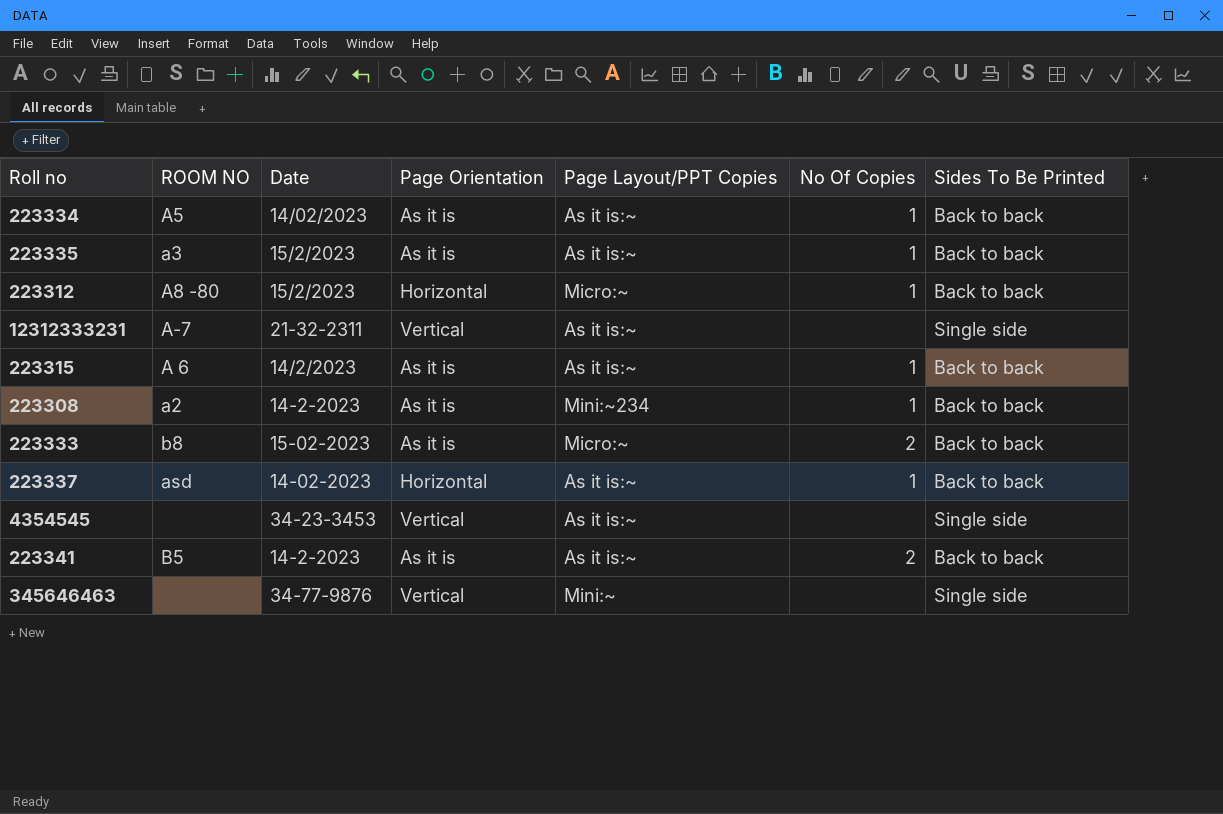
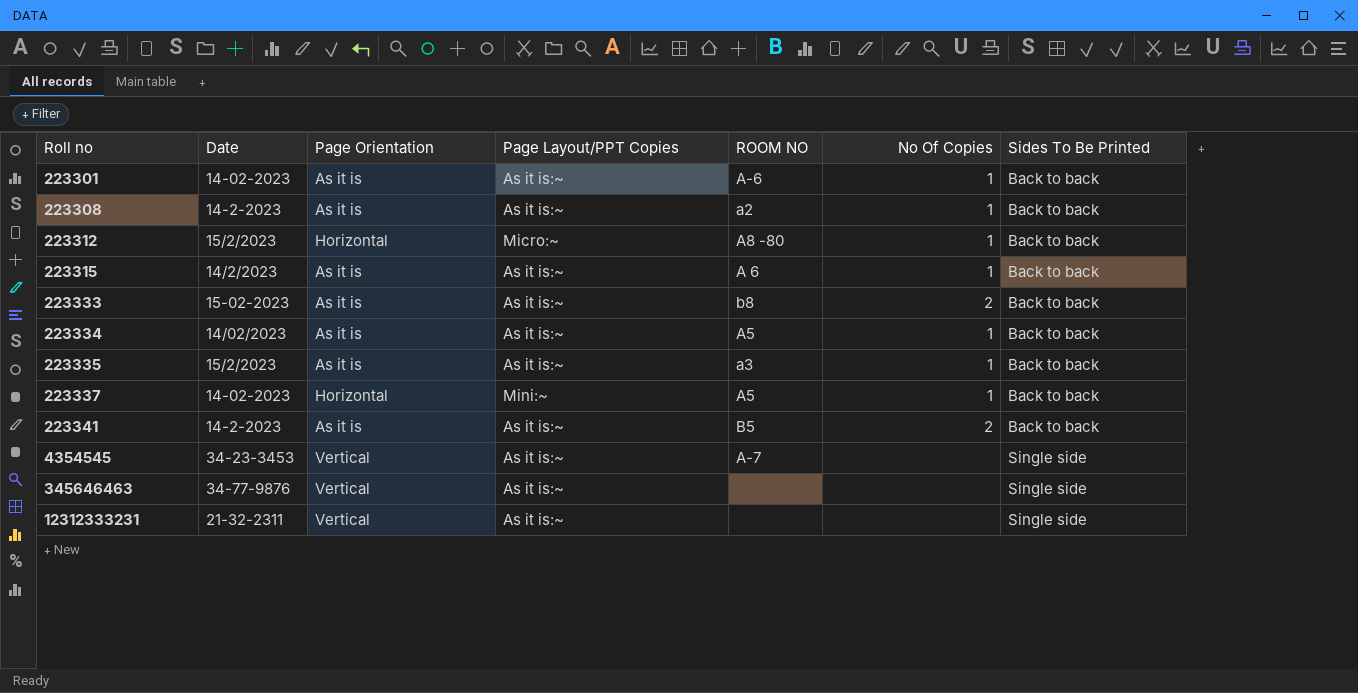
row order: none -> Roll no ascending
column ROOM NO | position: 2 -> 5
row 223301: none -> 14-02-2023 | As it is | As it is:~ | A-6 | 1 | Back to back
223308 | Page Layout/PPT Copies: Mini:~234 -> As it is:~
223333 | Page Layout/PPT Copies: Micro:~ -> As it is:~
223337 | Page Layout/PPT Copies: As it is:~ -> Mini:~
223337 | ROOM NO: asd -> A5
4354545 | ROOM NO: none -> A-7
345646463 | Page Layout/PPT Copies: Mini:~ -> As it is:~
12312333231 | ROOM NO: A-7 -> none

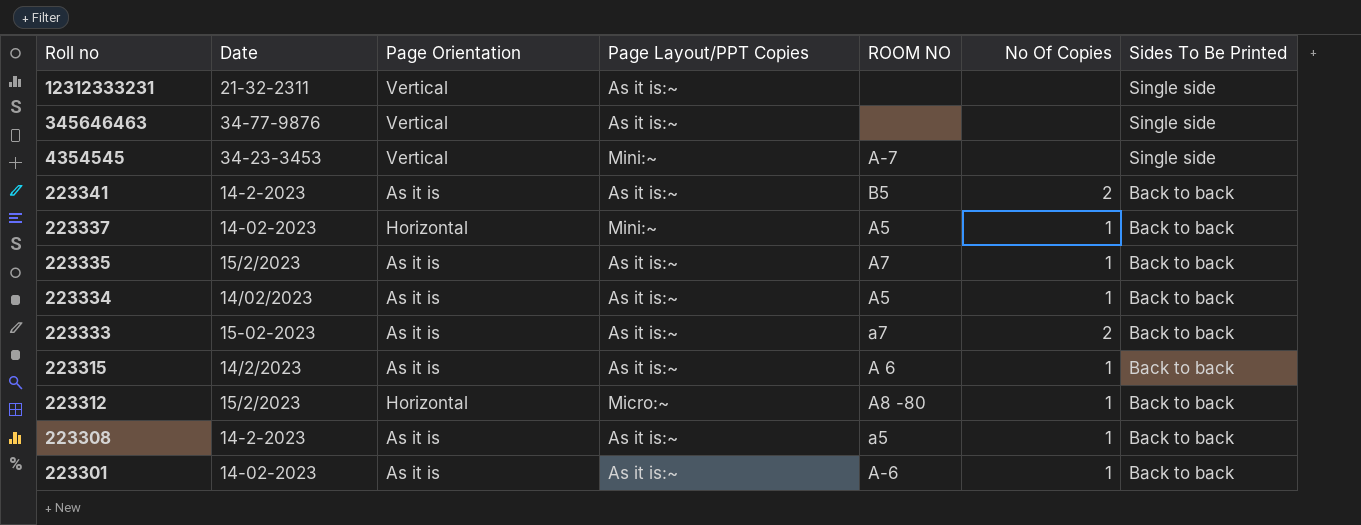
row order: Roll no ascending -> Roll no descending
4354545 | Page Layout/PPT Copies: As it is:~ -> Mini:~
223335 | ROOM NO: a3 -> A7
223333 | ROOM NO: b8 -> a7
223308 | ROOM NO: a2 -> a5

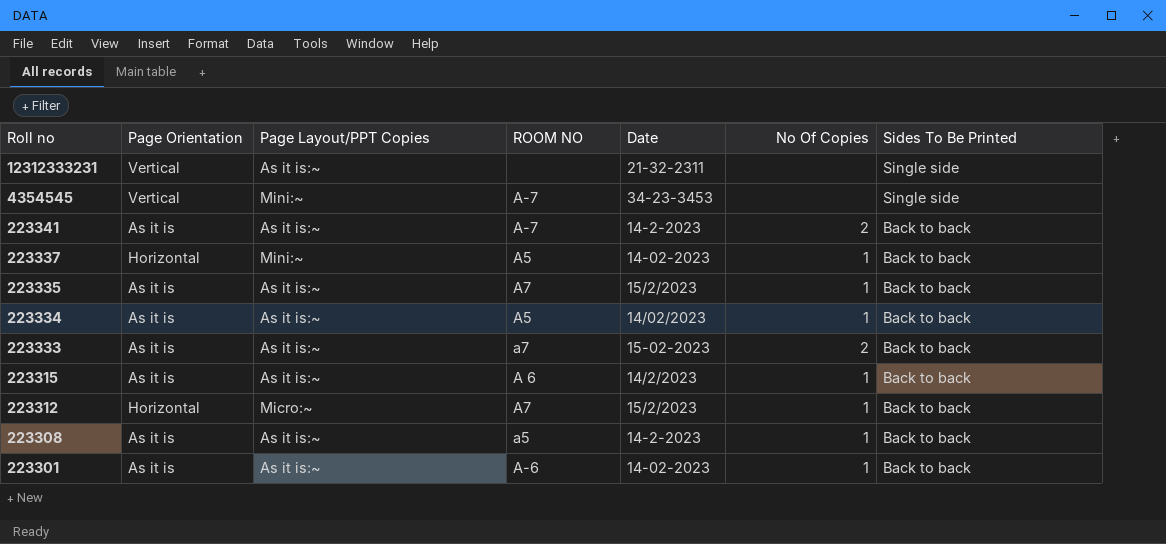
column Date | position: 2 -> 5
row 345646463: 34-77-9876 | Vertical | As it is:~ | none | none | Single side -> none
223341 | ROOM NO: B5 -> A-7
223312 | ROOM NO: A8 -80 -> A7

